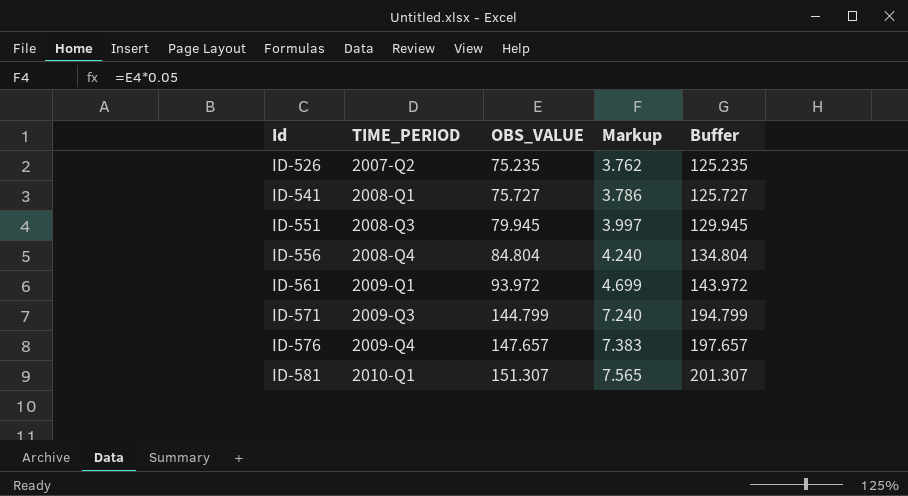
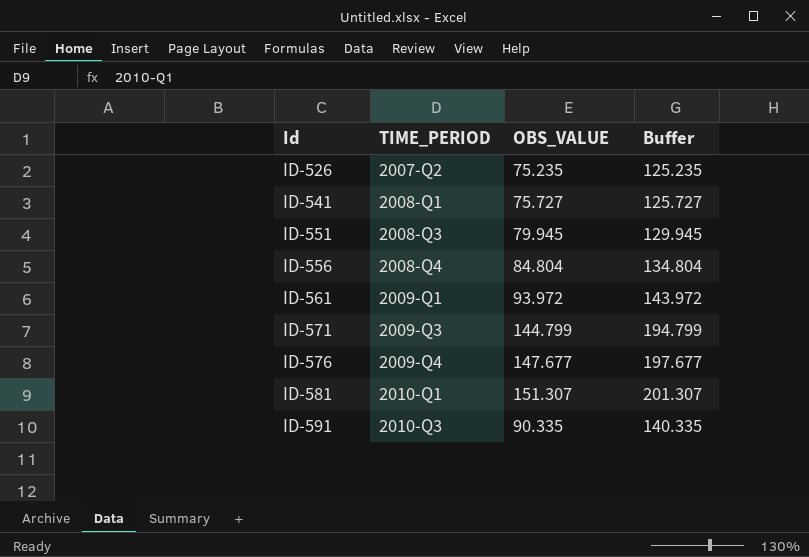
column Markup | formula: [OBS_VALUE] * 0.05 -> none
ID-576 | OBS_VALUE: 147.657 -> 147.677
ID-576 | Buffer: 197.657 -> 197.677
row ID-591: none -> 2010-Q3 | 90.335 | 140.335

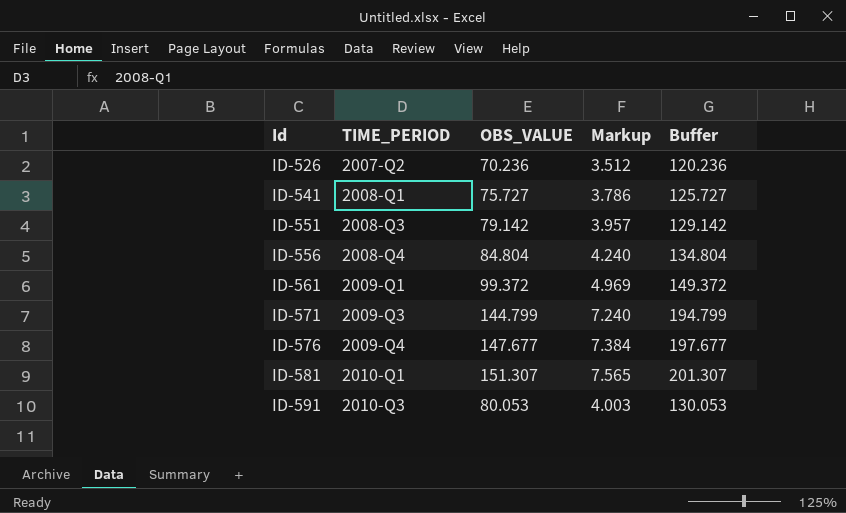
column Markup | formula: none -> [OBS_VALUE] * 0.05
ID-526 | OBS_VALUE: 75.235 -> 70.236
ID-526 | Buffer: 125.235 -> 120.236
ID-551 | OBS_VALUE: 79.945 -> 79.142
ID-551 | Buffer: 129.945 -> 129.142
ID-561 | OBS_VALUE: 93.972 -> 99.372
ID-561 | Buffer: 143.972 -> 149.372
ID-591 | OBS_VALUE: 90.335 -> 80.053
ID-591 | Buffer: 140.335 -> 130.053

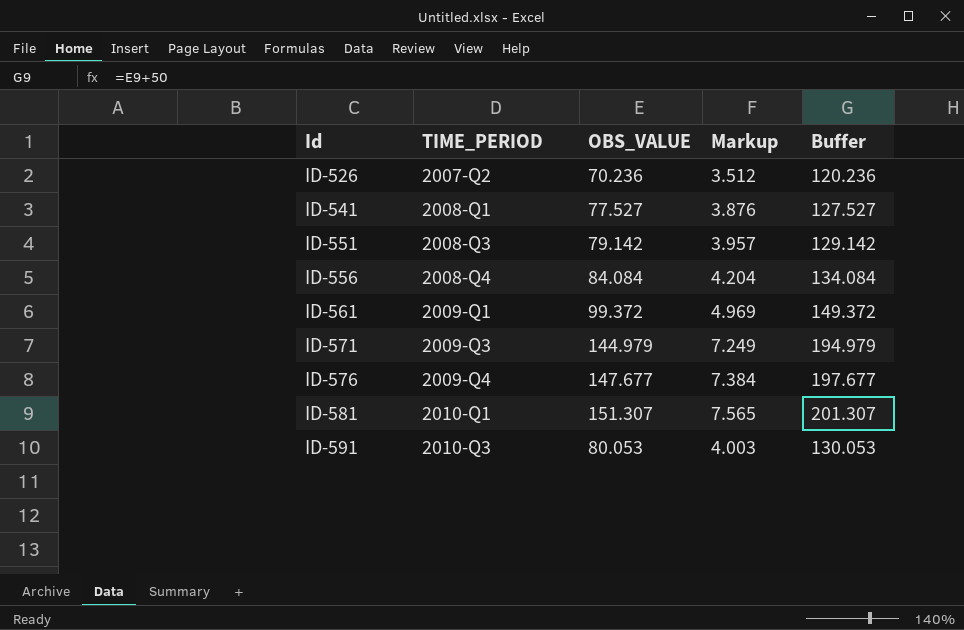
ID-541 | OBS_VALUE: 75.727 -> 77.527
ID-541 | Markup: 3.786 -> 3.876
ID-541 | Buffer: 125.727 -> 127.527
ID-556 | OBS_VALUE: 84.804 -> 84.084
ID-556 | Markup: 4.240 -> 4.204
ID-556 | Buffer: 134.804 -> 134.084
ID-571 | OBS_VALUE: 144.799 -> 144.979
ID-571 | Markup: 7.240 -> 7.249
ID-571 | Buffer: 194.799 -> 194.979

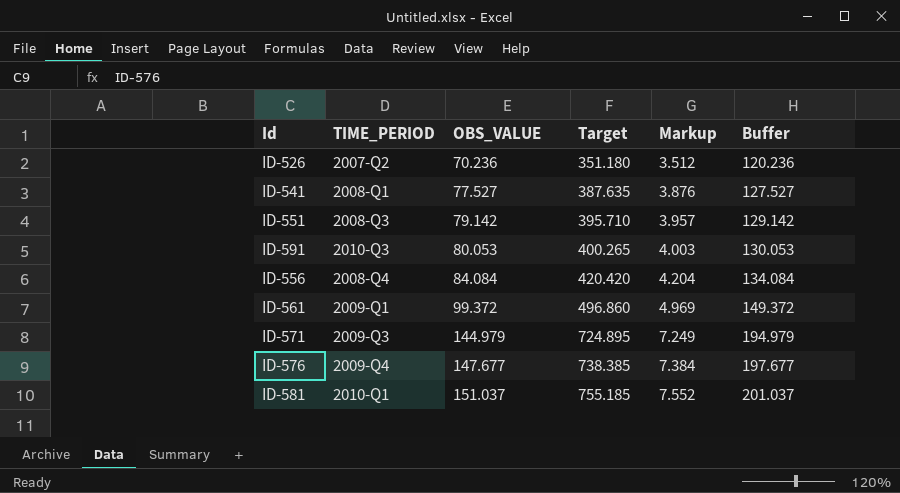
row order: Id ascending -> OBS_VALUE ascending
column Target | formula: none -> [OBS_VALUE] * 5
ID-581 | OBS_VALUE: 151.307 -> 151.037
ID-581 | Markup: 7.565 -> 7.552
ID-581 | Buffer: 201.307 -> 201.037

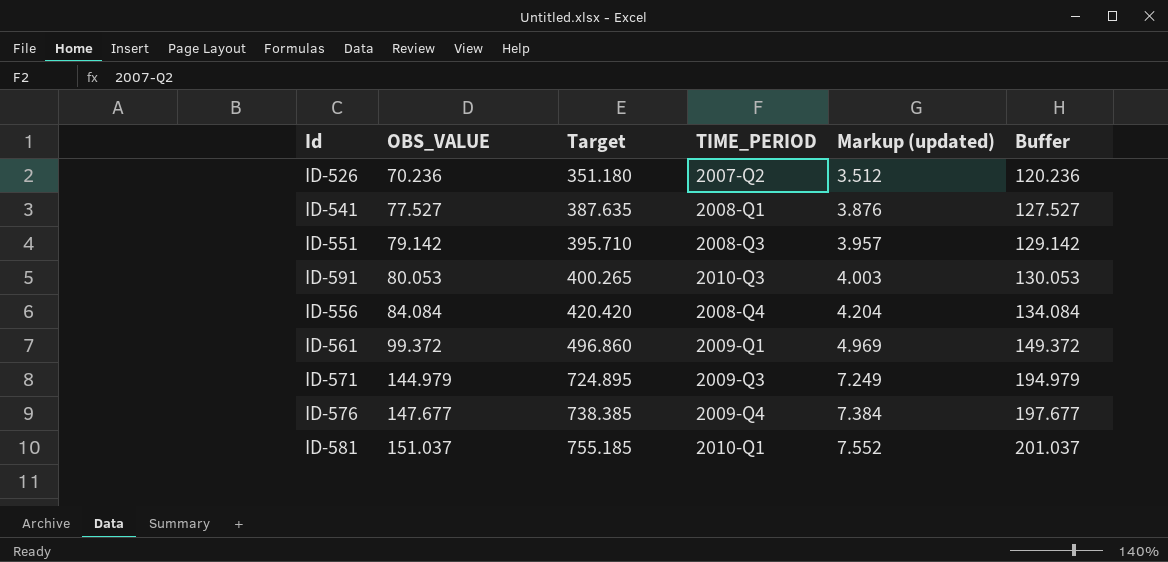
column TIME_PERIOD | position: 2 -> 4
column name: Markup -> Markup (updated)

